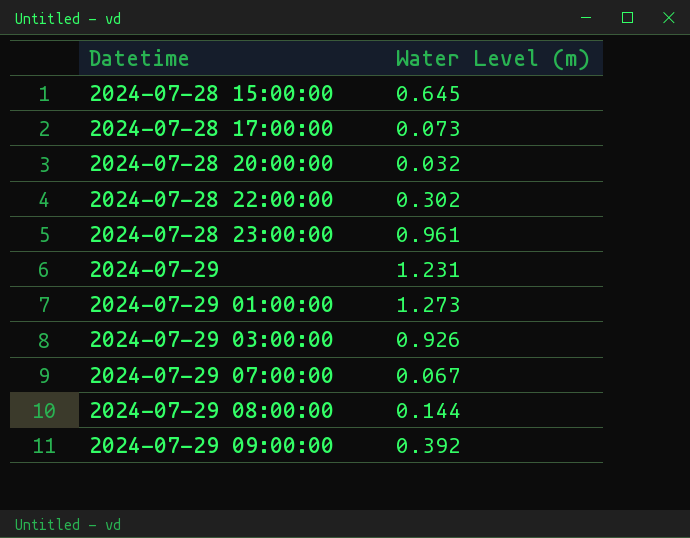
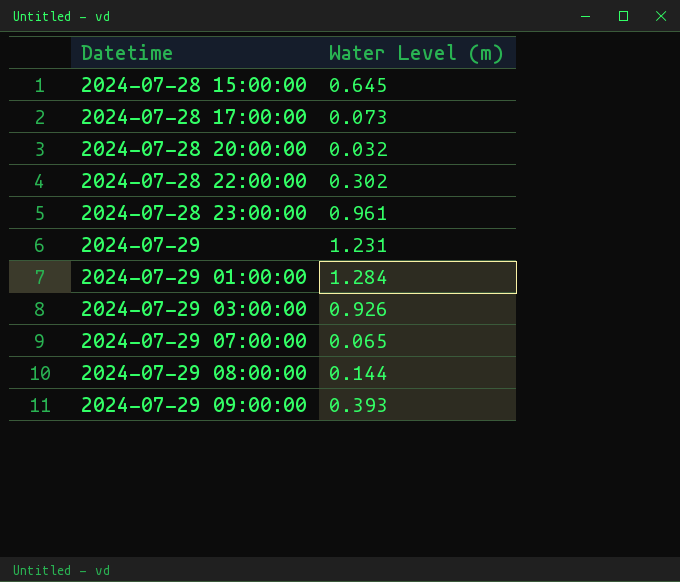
2024-07-29 01:00:00 | Water Level (m): 1.273 -> 1.284
2024-07-29 07:00:00 | Water Level (m): 0.067 -> 0.065
2024-07-29 09:00:00 | Water Level (m): 0.392 -> 0.393

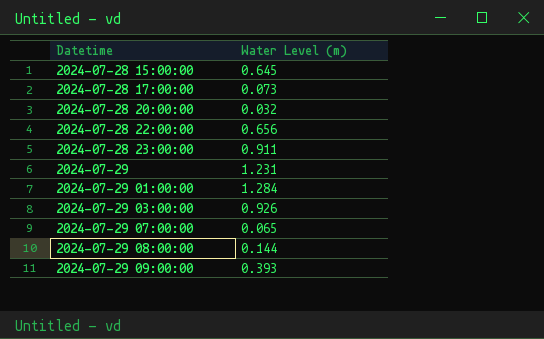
2024-07-28 22:00:00 | Water Level (m): 0.302 -> 0.656
2024-07-28 23:00:00 | Water Level (m): 0.961 -> 0.911

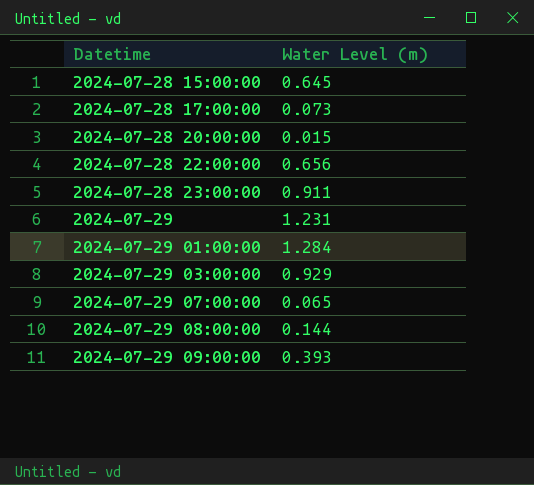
2024-07-28 20:00:00 | Water Level (m): 0.032 -> 0.015
2024-07-29 03:00:00 | Water Level (m): 0.926 -> 0.929

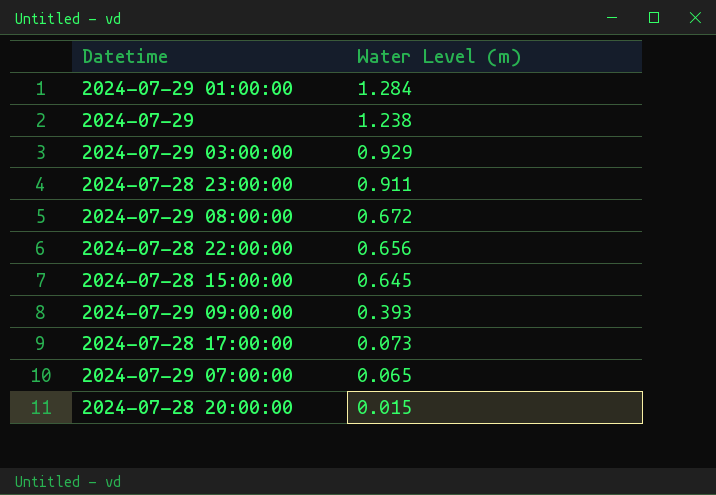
row order: Datetime ascending -> Water Level (m) descending
2024-07-29 | Water Level (m): 1.231 -> 1.238
2024-07-29 08:00:00 | Water Level (m): 0.144 -> 0.672

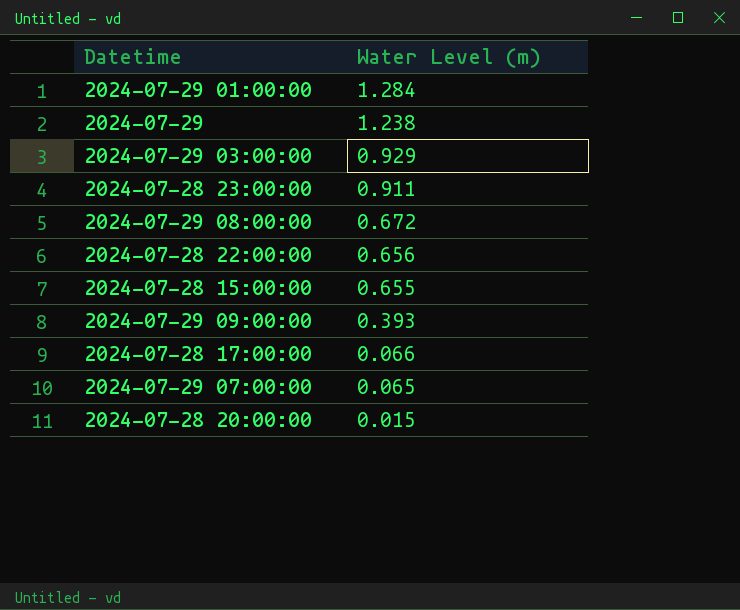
2024-07-28 15:00:00 | Water Level (m): 0.645 -> 0.655
2024-07-28 17:00:00 | Water Level (m): 0.073 -> 0.066

